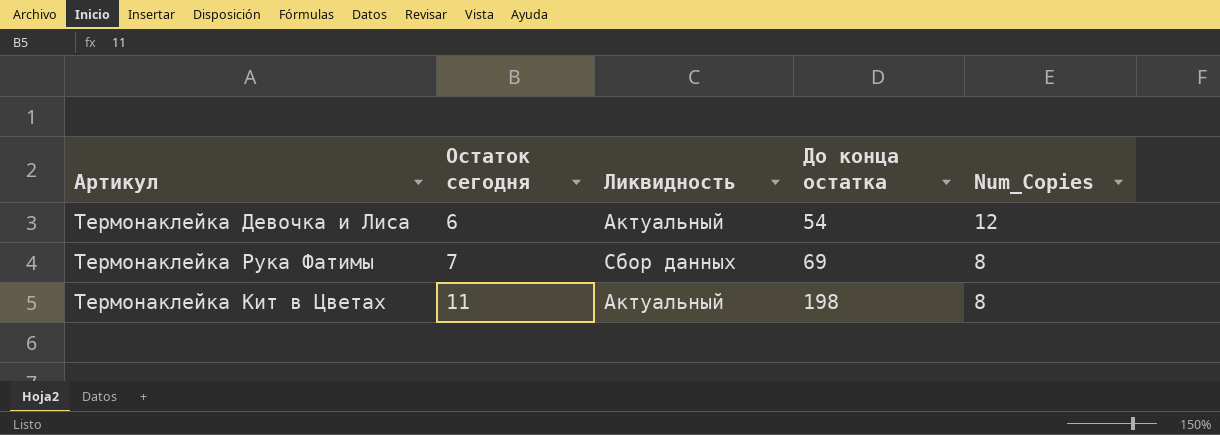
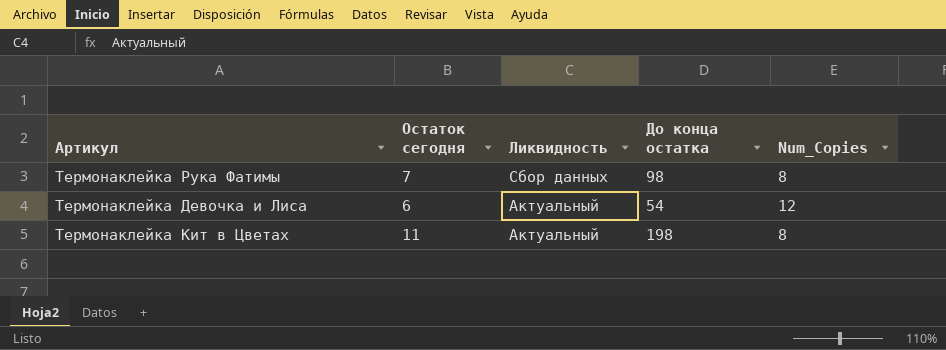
row order: Остаток сегодня ascending -> Ликвидность descending
Термонаклейка Рука Фатимы | До конца остатка: 69 -> 98

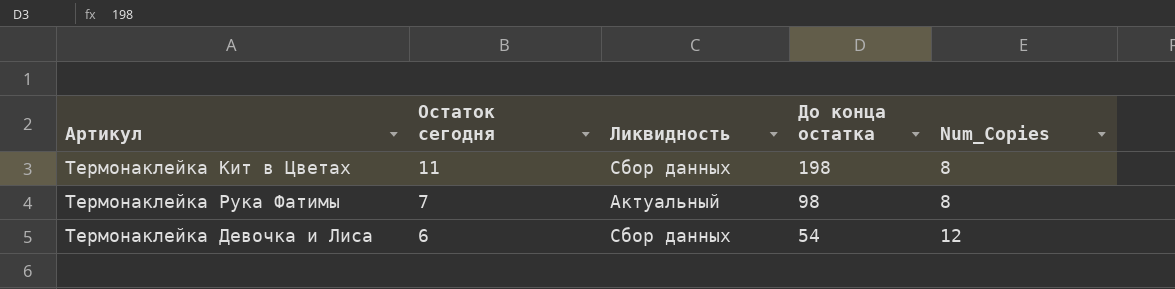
row order: Ликвидность descending -> Остаток сегодня descending
Термонаклейка Кит в Цветах | Ликвидность: Актуальный -> Сбор данных
Термонаклейка Рука Фатимы | Ликвидность: Сбор данных -> Актуальный
Термонаклейка Девочка и Лиса | Ликвидность: Актуальный -> Сбор данных

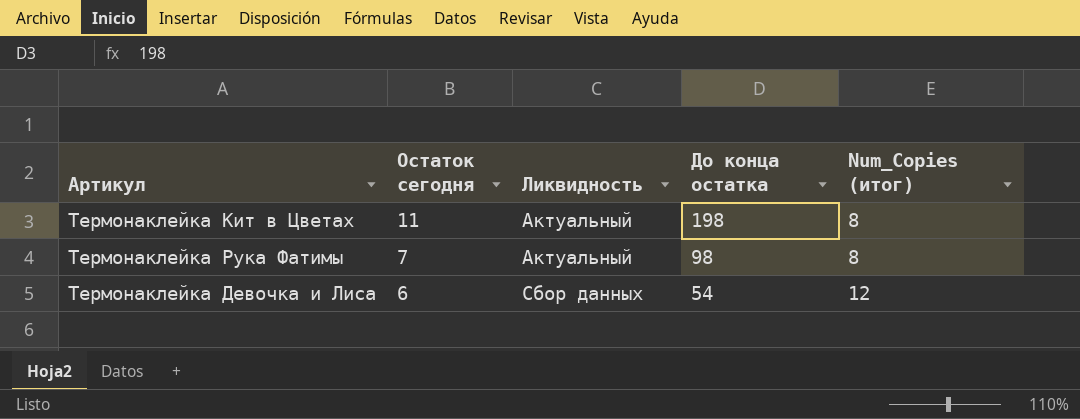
column name: Num_Copies -> Num_Copies (итог)
Термонаклейка Кит в Цветах | Ликвидность: Сбор данных -> Актуальный

